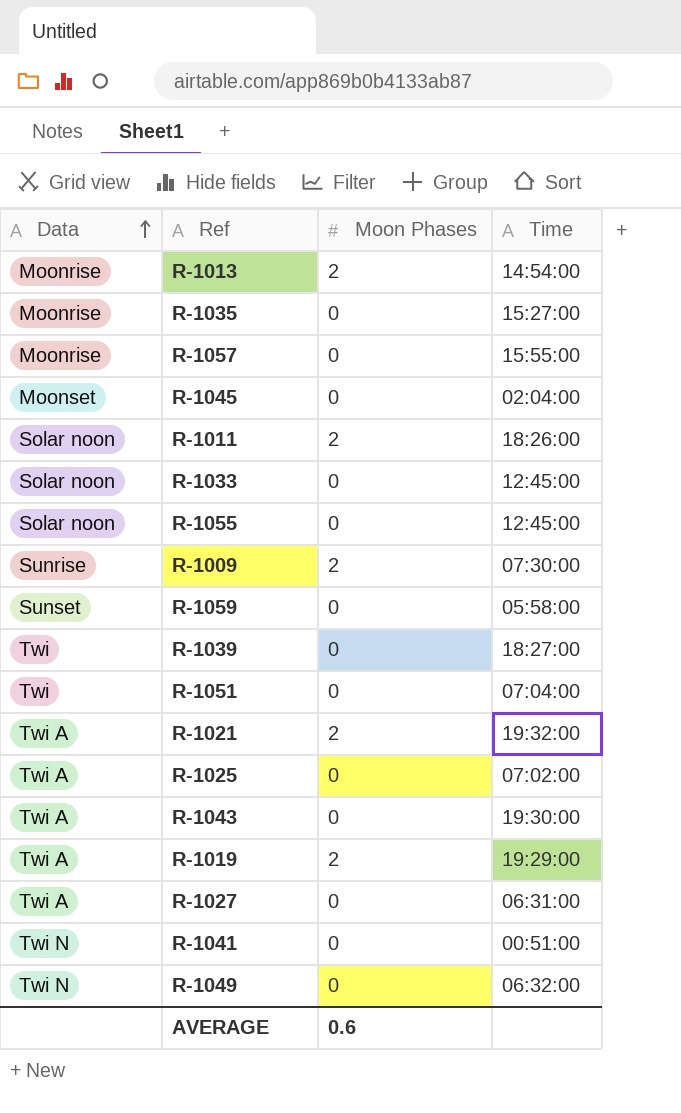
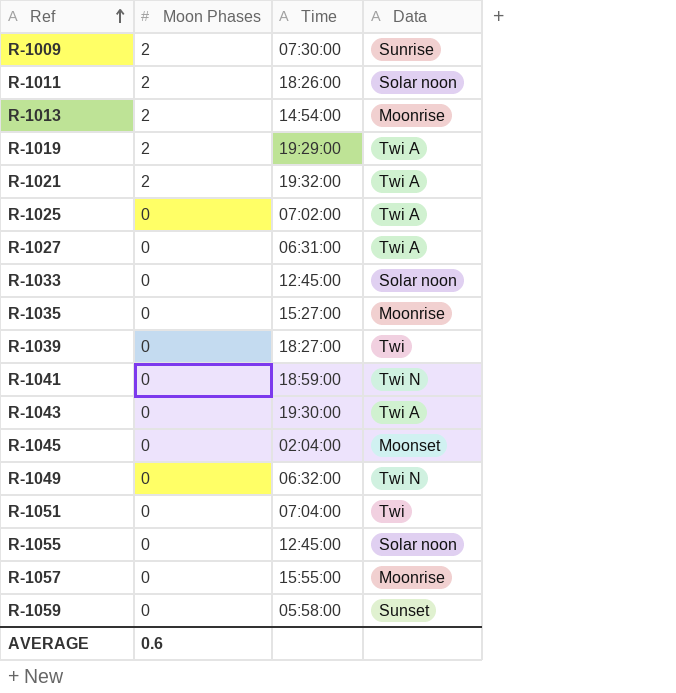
row order: Data ascending -> Ref ascending
column Data | position: 1 -> 4
R-1041 | Time: 00:51:00 -> 18:59:00

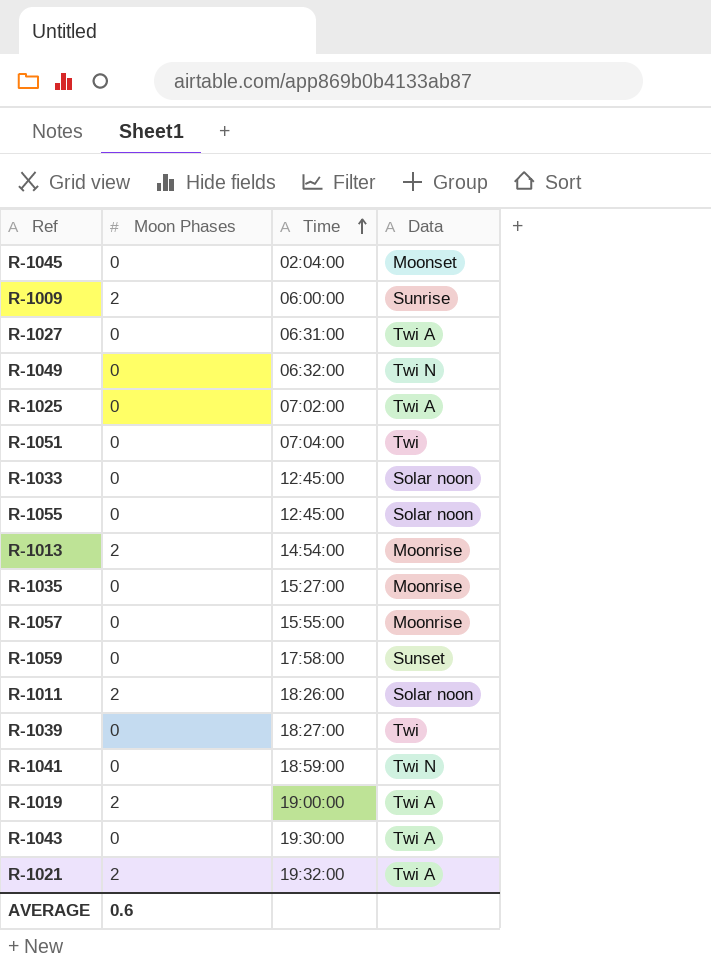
row order: Ref ascending -> Time ascending
R-1009 | Time: 07:30:00 -> 06:00:00
R-1059 | Time: 05:58:00 -> 17:58:00
R-1019 | Time: 19:29:00 -> 19:00:00

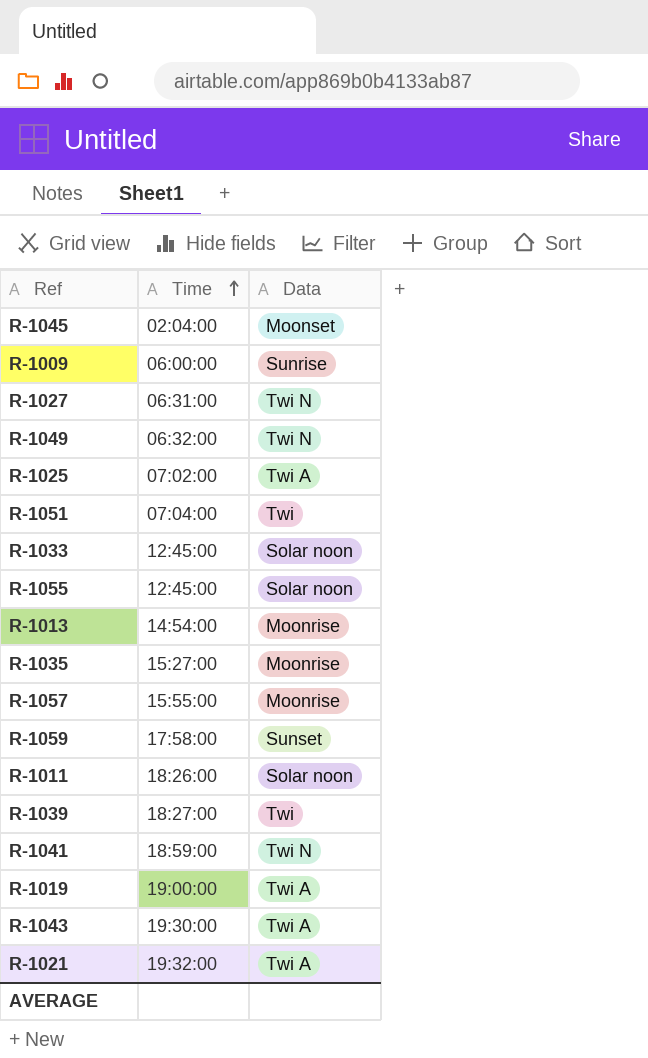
column Moon Phases | position: 2 -> none
R-1027 | Data: Twi A -> Twi N

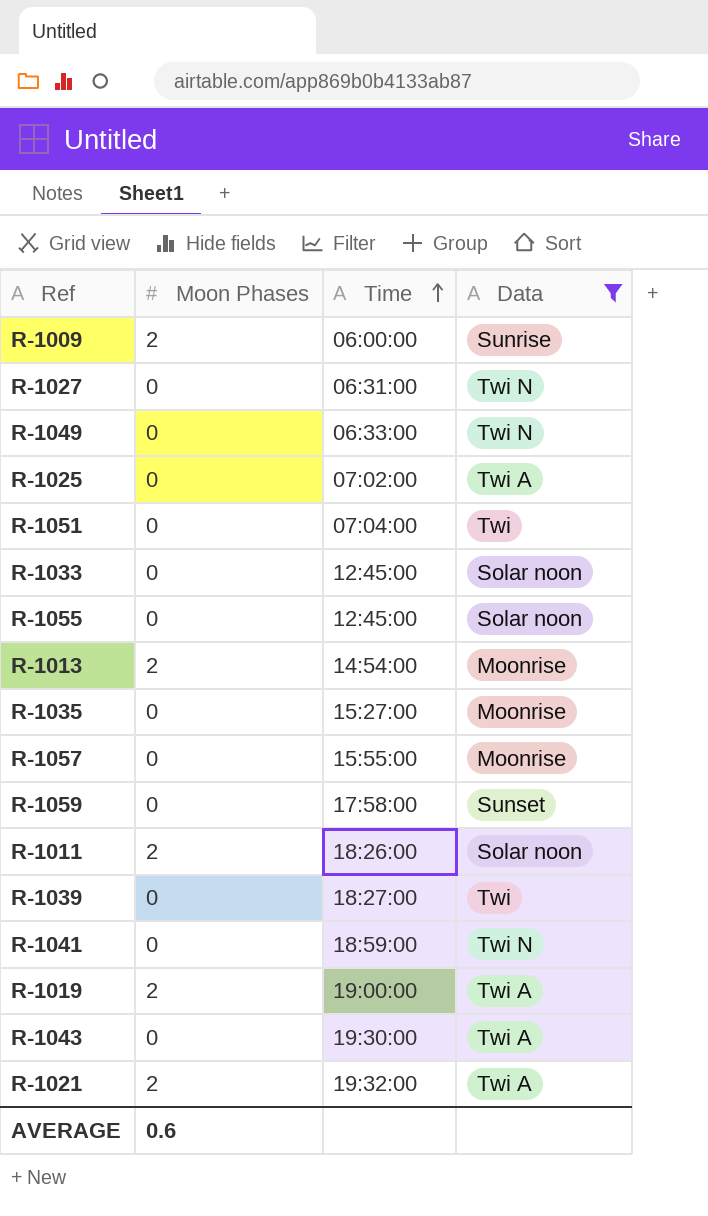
filter: none -> Data != Moonset
column Moon Phases | position: none -> 2
R-1049 | Time: 06:32:00 -> 06:33:00

